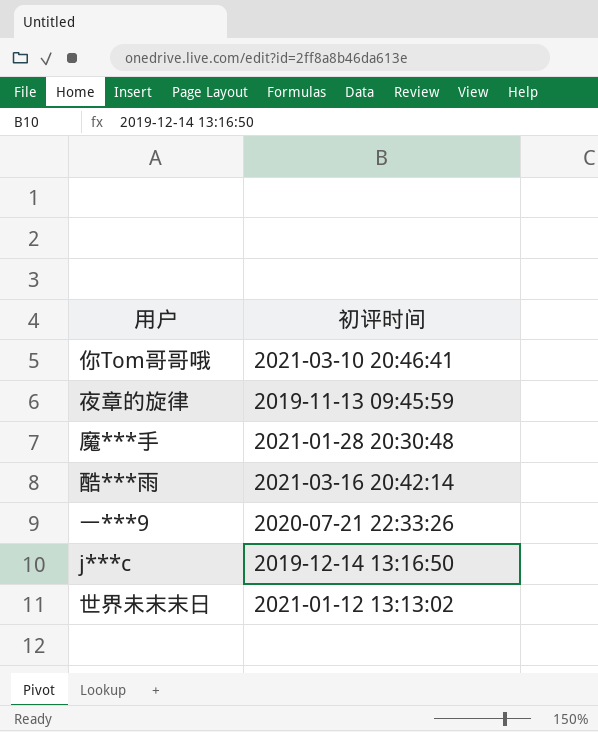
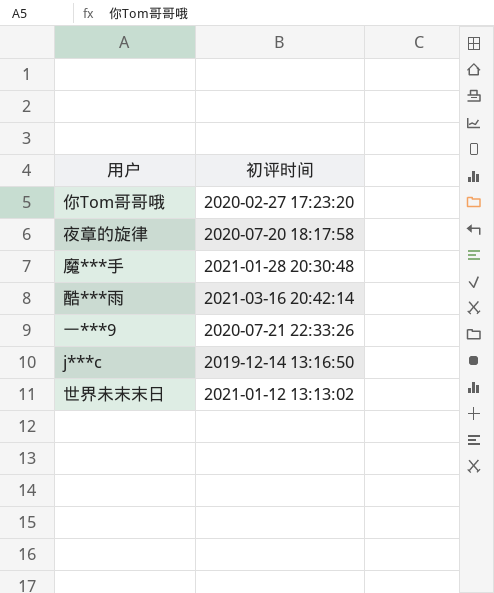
你Tom哥哥哦 | 初评时间: 2021-03-10 20:46:41 -> 2020-02-27 17:23:20
夜章的旋律 | 初评时间: 2019-11-13 09:45:59 -> 2020-07-20 18:17:58

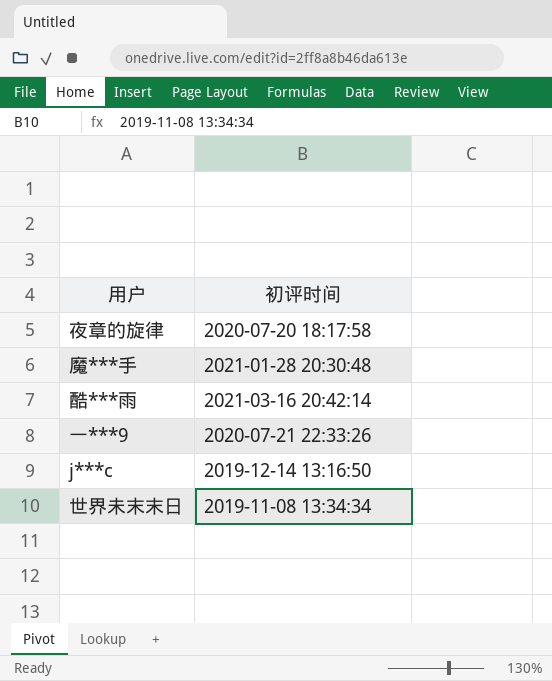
row 你Tom哥哥哦: 2020-02-27 17:23:20 -> none
世界未末末日 | 初评时间: 2021-01-12 13:13:02 -> 2019-11-08 13:34:34

